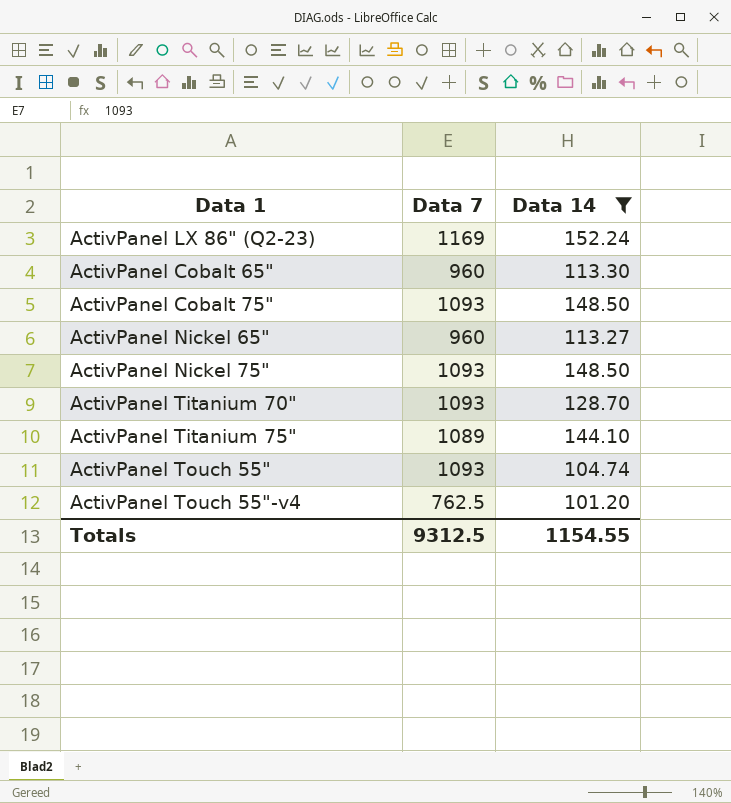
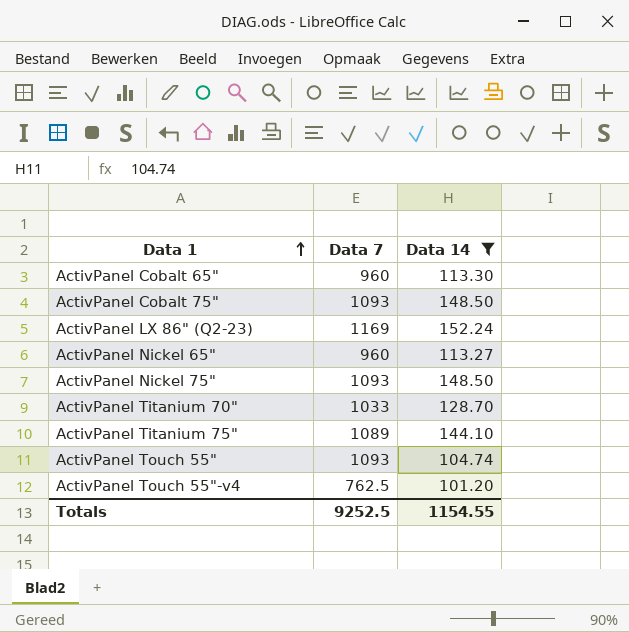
row order: none -> Data 1 ascending
ActivPanel Titanium 70" | Data 7: 1093 -> 1033
Totals | Data 7: 9312.5 -> 9252.5

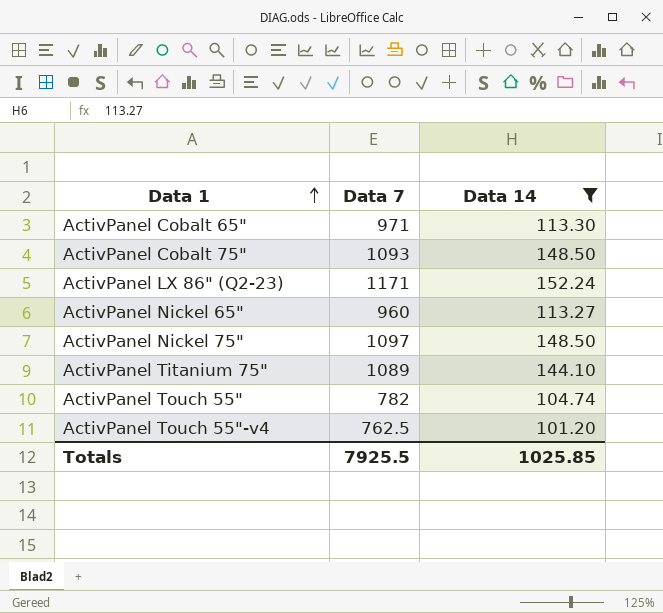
row ActivPanel Titanium 70": 1033 | 128.70 -> none
ActivPanel Cobalt 65" | Data 7: 960 -> 971
ActivPanel LX 86" (Q2-23) | Data 7: 1169 -> 1171
ActivPanel Nickel 75" | Data 7: 1093 -> 1097
ActivPanel Touch 55" | Data 7: 1093 -> 782
Totals | Data 7: 9252.5 -> 7925.5
Totals | Data 14: 1154.55 -> 1025.85

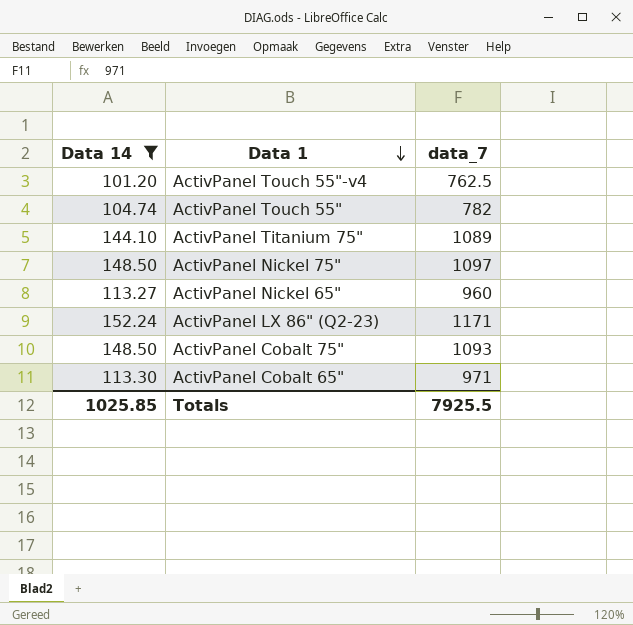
row order: Data 1 ascending -> Data 1 descending
column Data 14 | position: 3 -> 1
column name: Data 7 -> data_7

